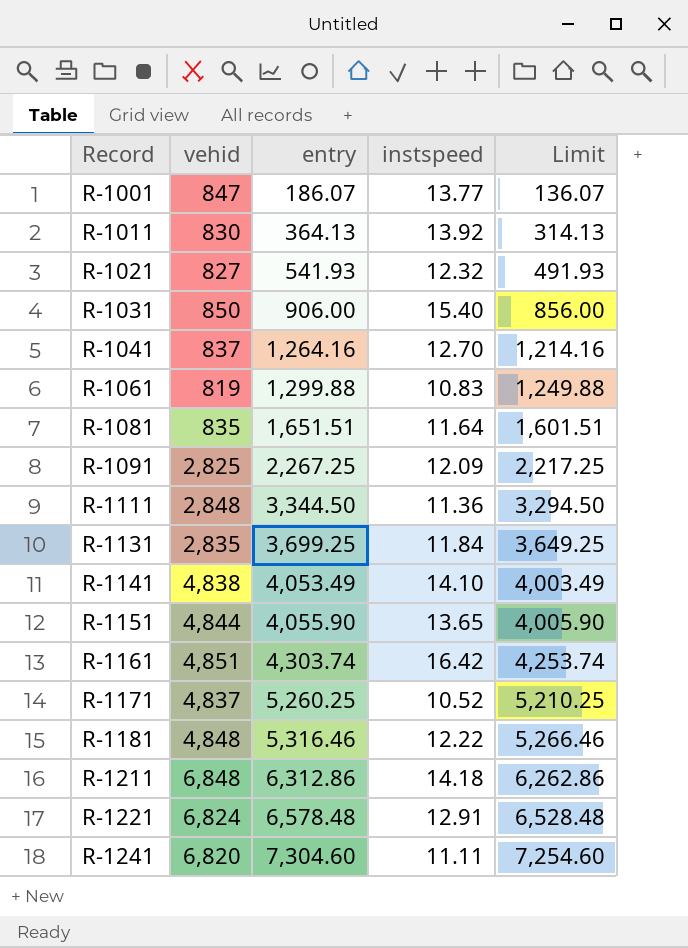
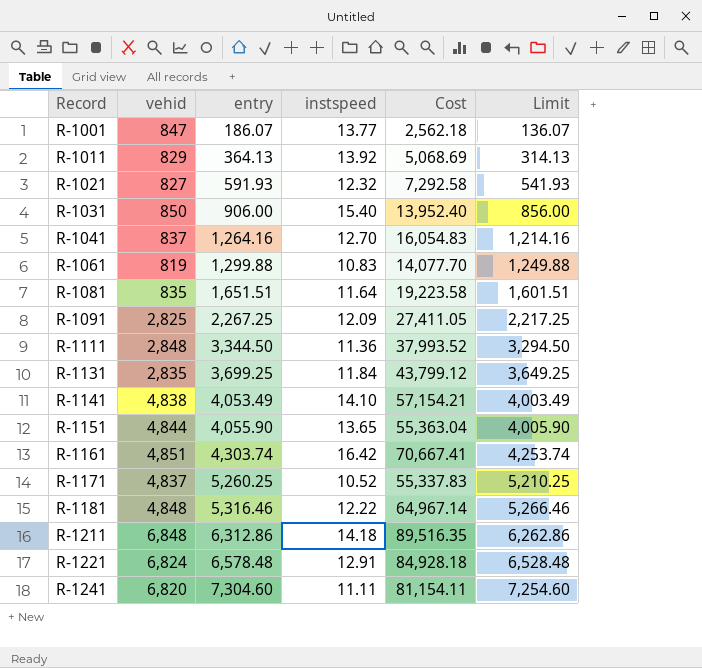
column Cost | formula: none -> [entry] * [instspeed]
R-1011 | vehid: 830 -> 829
R-1021 | entry: 541.93 -> 591.93
R-1021 | Limit: 491.93 -> 541.93

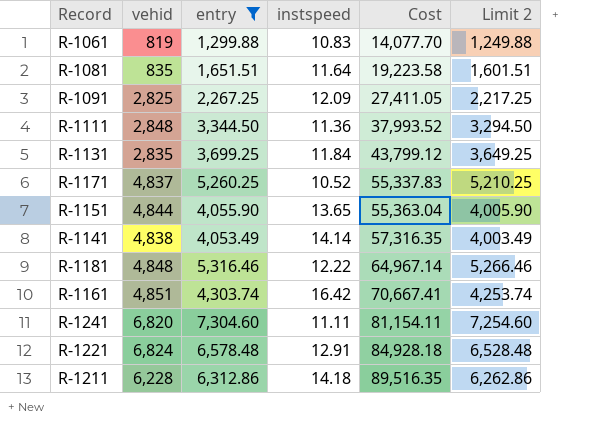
filter: none -> entry >= 1,299.88
row order: Record ascending -> Cost ascending
column name: Limit -> Limit 2
R-1141 | instspeed: 14.10 -> 14.14
R-1141 | Cost: 57,154.21 -> 57,316.35
R-1211 | vehid: 6,848 -> 6,228

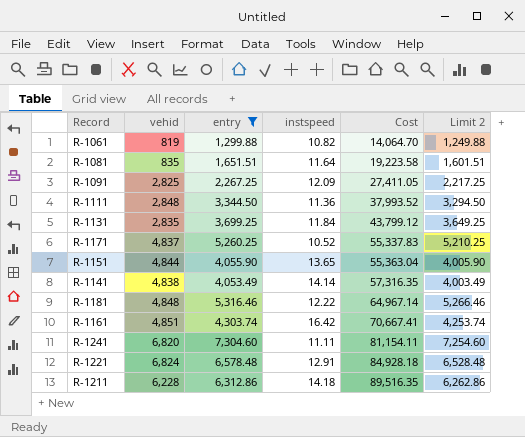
R-1061 | instspeed: 10.83 -> 10.82
R-1061 | Cost: 14,077.70 -> 14,064.70

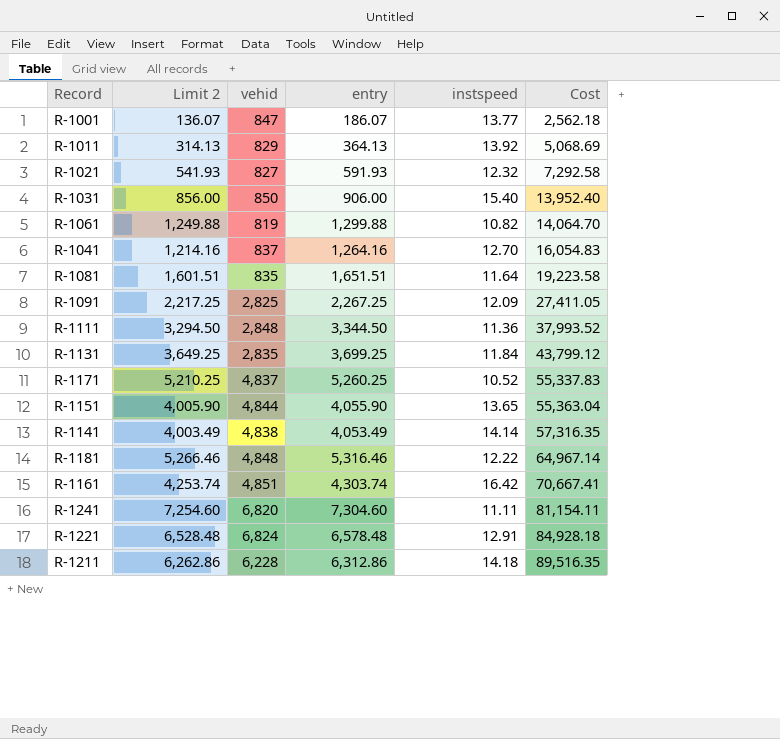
filter: entry >= 1,299.88 -> none
column Limit 2 | position: 6 -> 2

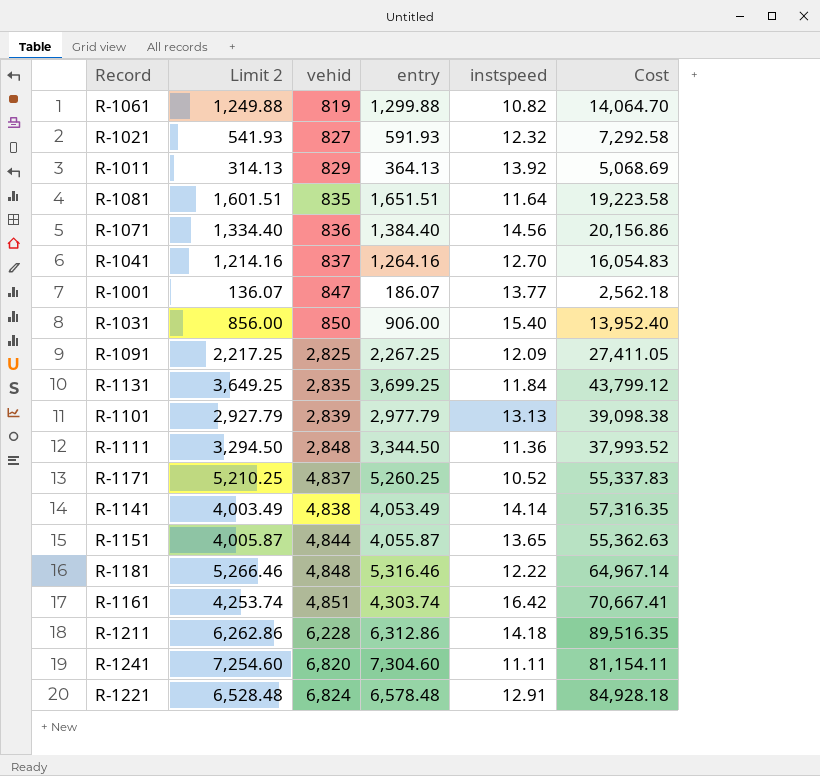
row order: Cost ascending -> vehid ascending
row R-1071: none -> 1,334.40 | 836 | 1,384.40 | 14.56 | 20,156.86
row R-1101: none -> 2,927.79 | 2,839 | 2,977.79 | 13.13 | 39,098.38
R-1151 | Limit 2: 4,005.90 -> 4,005.87
R-1151 | entry: 4,055.90 -> 4,055.87
R-1151 | Cost: 55,363.04 -> 55,362.63

